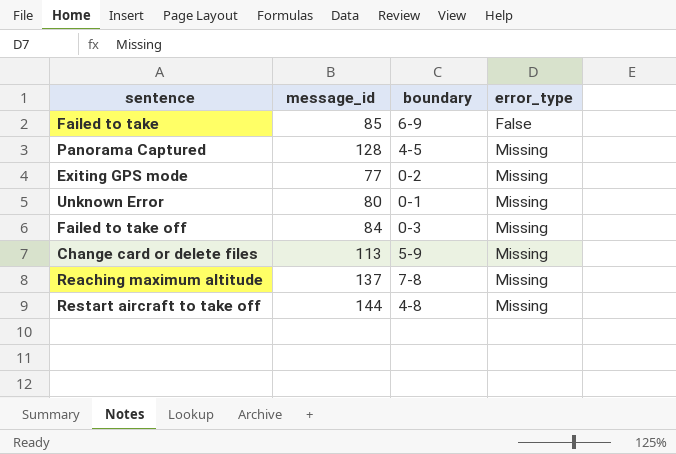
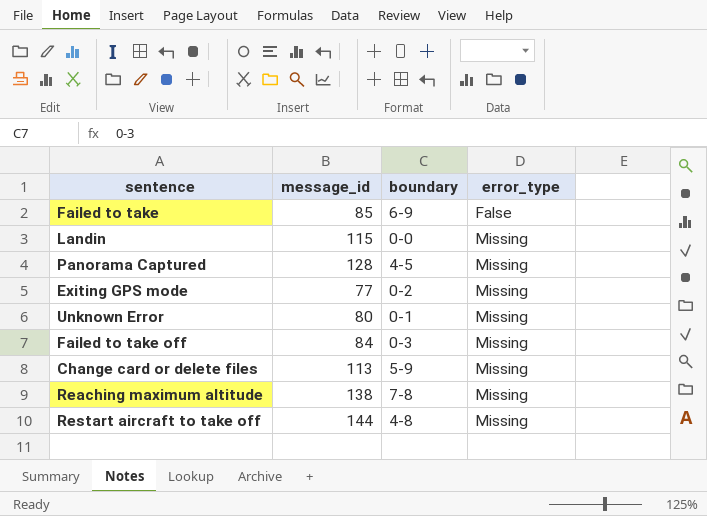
row Landin: none -> 115 | 0-0 | Missing
Reaching maximum altitude | message_id: 137 -> 138

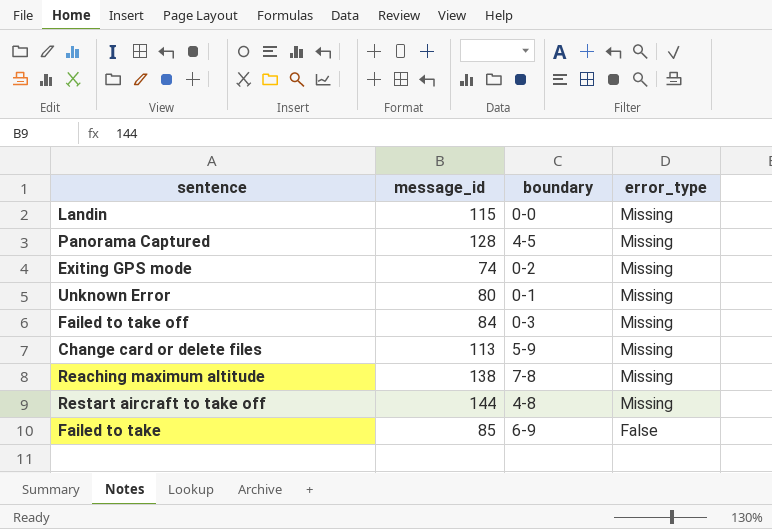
row order: error_type ascending -> error_type descending
Exiting GPS mode | message_id: 77 -> 74

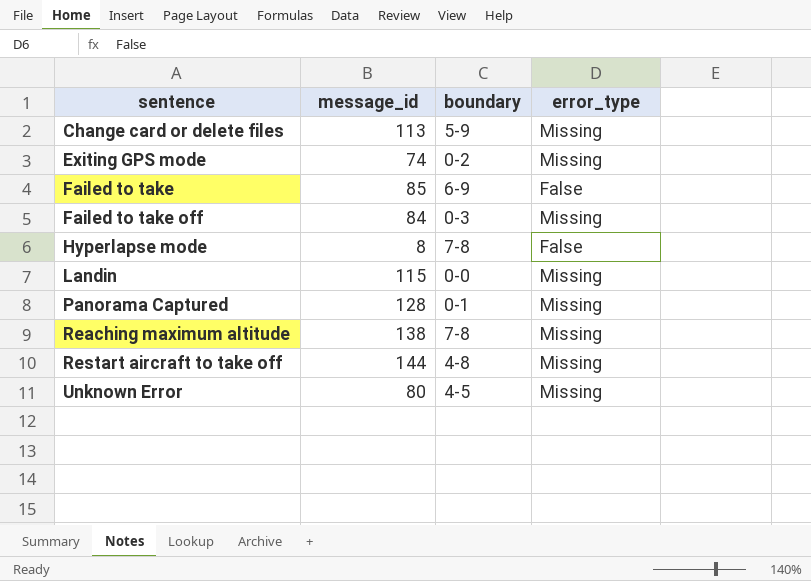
row order: error_type descending -> sentence ascending
row Hyperlapse mode: none -> 8 | 7-8 | False
Panorama Captured | boundary: 4-5 -> 0-1
Unknown Error | boundary: 0-1 -> 4-5

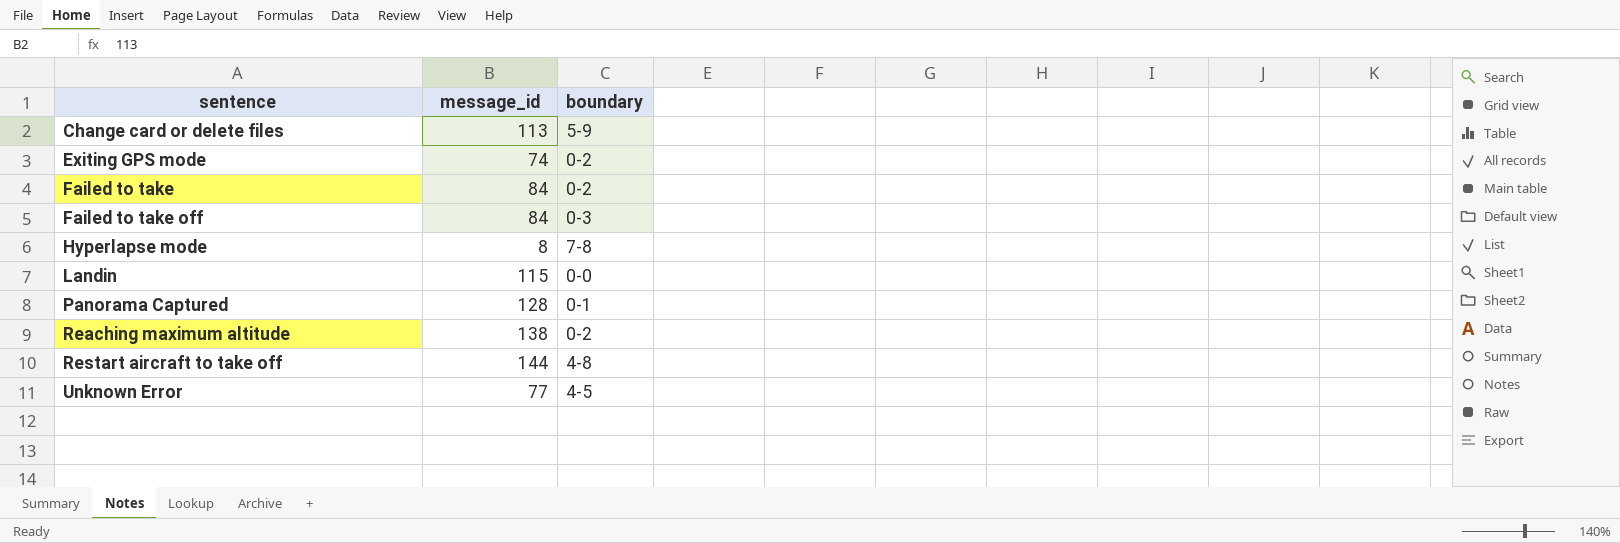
column error_type | position: 4 -> none
Failed to take | message_id: 85 -> 84
Failed to take | boundary: 6-9 -> 0-2
Reaching maximum altitude | boundary: 7-8 -> 0-2
Unknown Error | message_id: 80 -> 77

